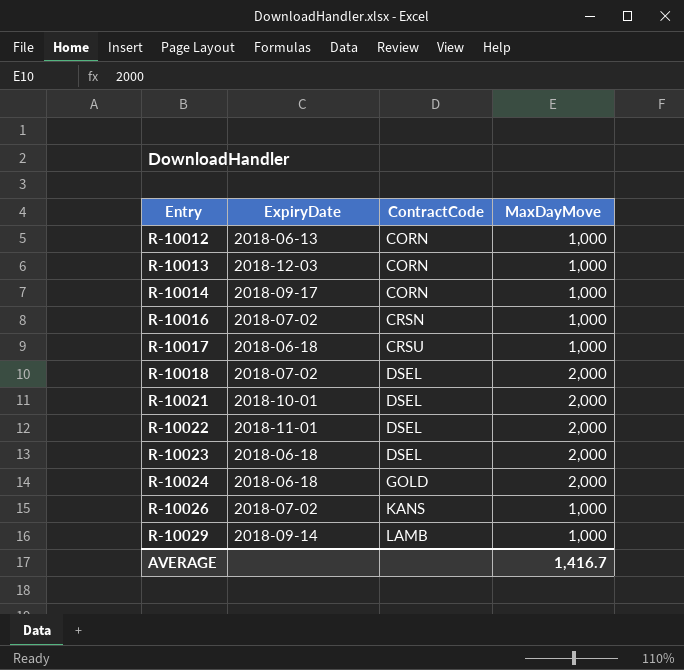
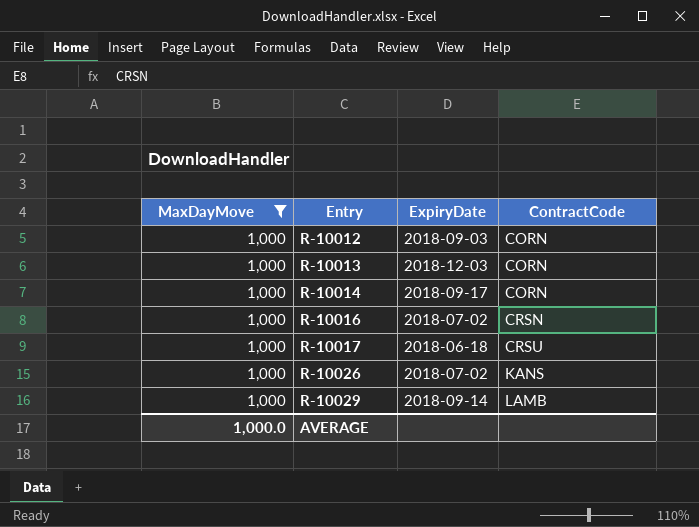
filter: none -> MaxDayMove = 1,000
column MaxDayMove | position: 4 -> 1
R-10012 | ExpiryDate: 2018-06-13 -> 2018-09-03
AVERAGE | MaxDayMove: 1,416.7 -> 1,000.0

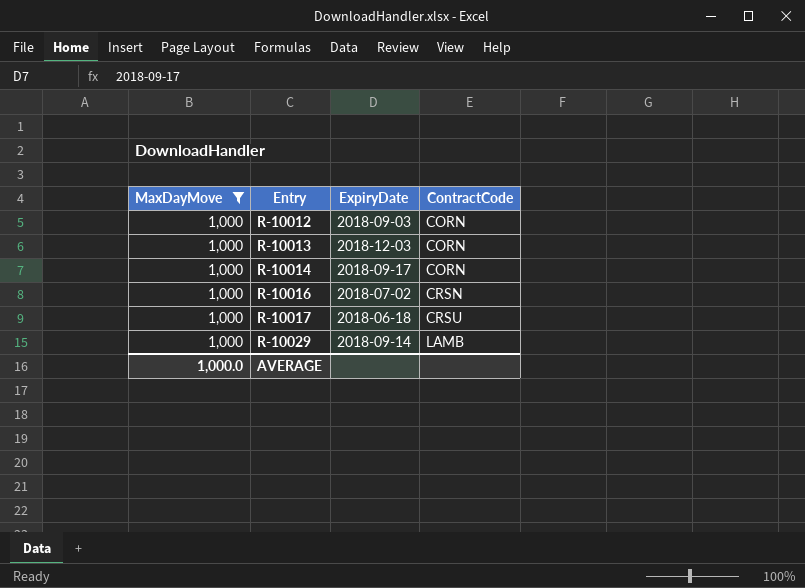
row R-10026: 1,000 | 2018-07-02 | KANS -> none

